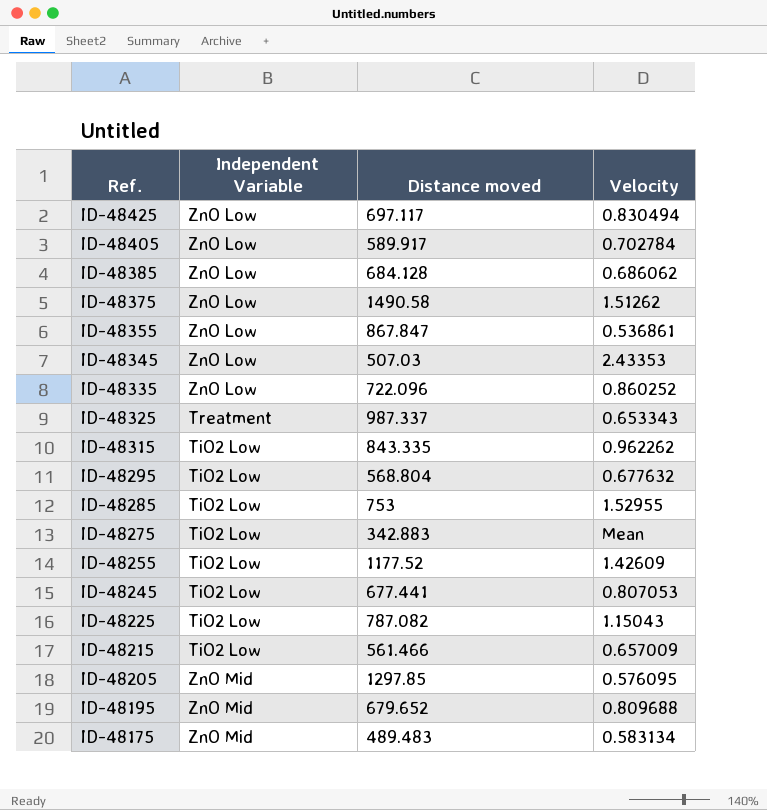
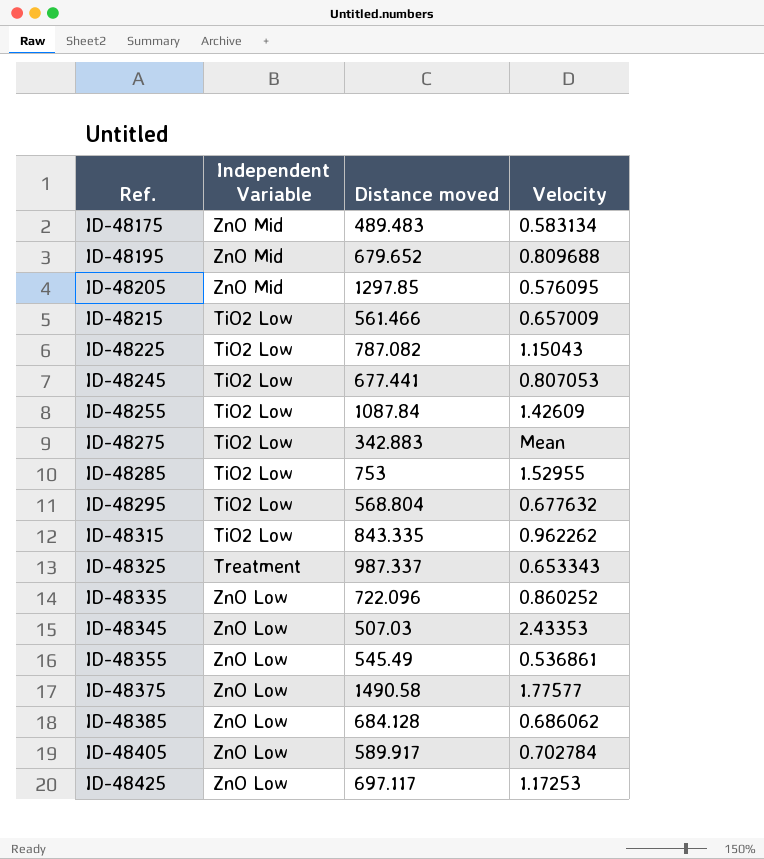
row order: Ref. descending -> Ref. ascending
ID-48255 | Distance moved: 1177.52 -> 1087.84
ID-48355 | Distance moved: 867.847 -> 545.49
ID-48375 | Velocity: 1.51262 -> 1.77577
ID-48425 | Velocity: 0.830494 -> 1.17253

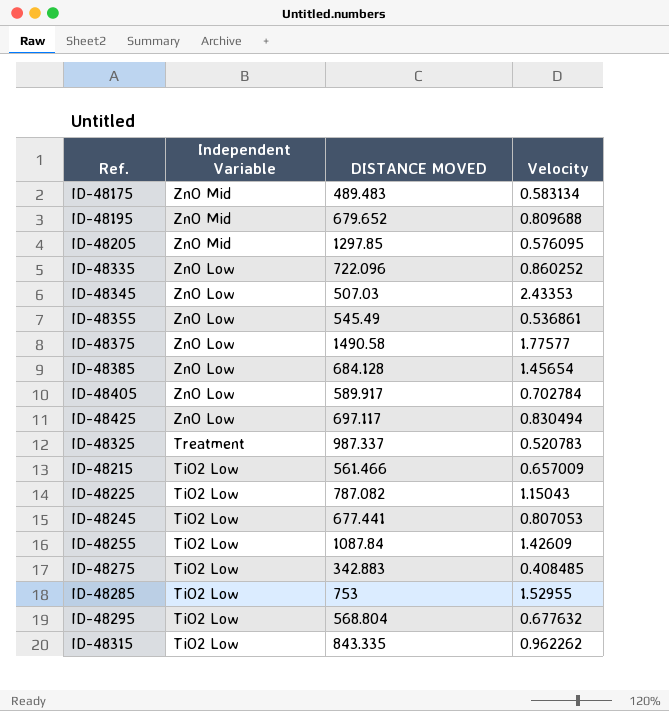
row order: Ref. ascending -> Independent Variable descending
column name: Distance moved -> DISTANCE MOVED
ID-48385 | Velocity: 0.686062 -> 1.45654
ID-48425 | Velocity: 1.17253 -> 0.830494
ID-48325 | Velocity: 0.653343 -> 0.520783
ID-48275 | Velocity: Mean -> 0.408485

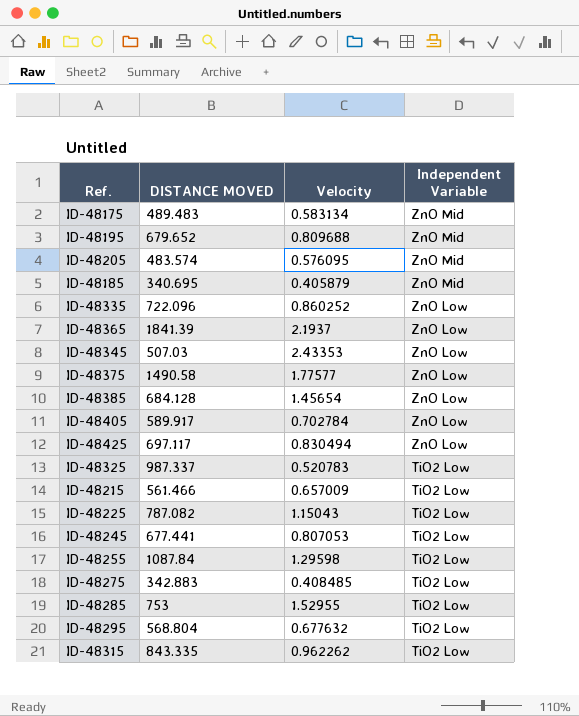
column Independent Variable | position: 2 -> 4
row ID-48355: ZnO Low | 545.49 | 0.536861 -> none
ID-48205 | DISTANCE MOVED: 1297.85 -> 483.574
row ID-48185: none -> 340.695 | 0.405879 | ZnO Mid
row ID-48365: none -> 1841.39 | 2.1937 | ZnO Low
ID-48325 | Independent Variable: Treatment -> TiO2 Low
ID-48255 | Velocity: 1.42609 -> 1.29598

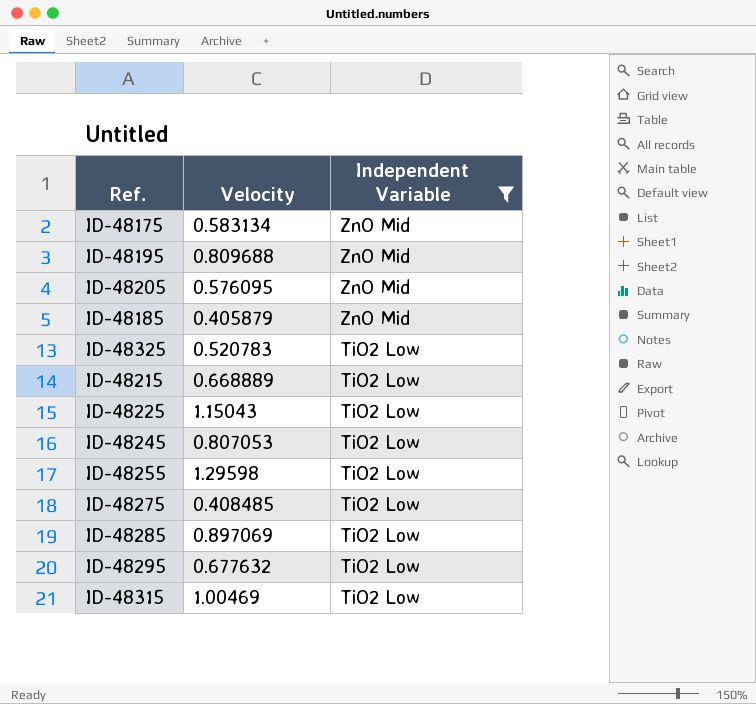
filter: none -> Independent Variable != ZnO Low
column DISTANCE MOVED | position: 2 -> none
ID-48215 | Velocity: 0.657009 -> 0.668889
ID-48285 | Velocity: 1.52955 -> 0.897069
ID-48315 | Velocity: 0.962262 -> 1.00469

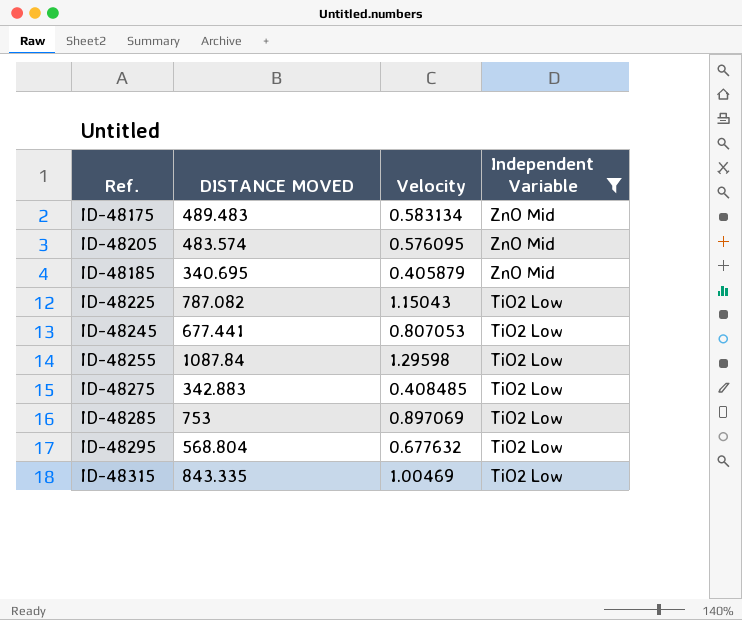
column DISTANCE MOVED | position: none -> 2
row ID-48195: 0.809688 | ZnO Mid -> none
row ID-48325: 0.520783 | TiO2 Low -> none
row ID-48215: 0.668889 | TiO2 Low -> none

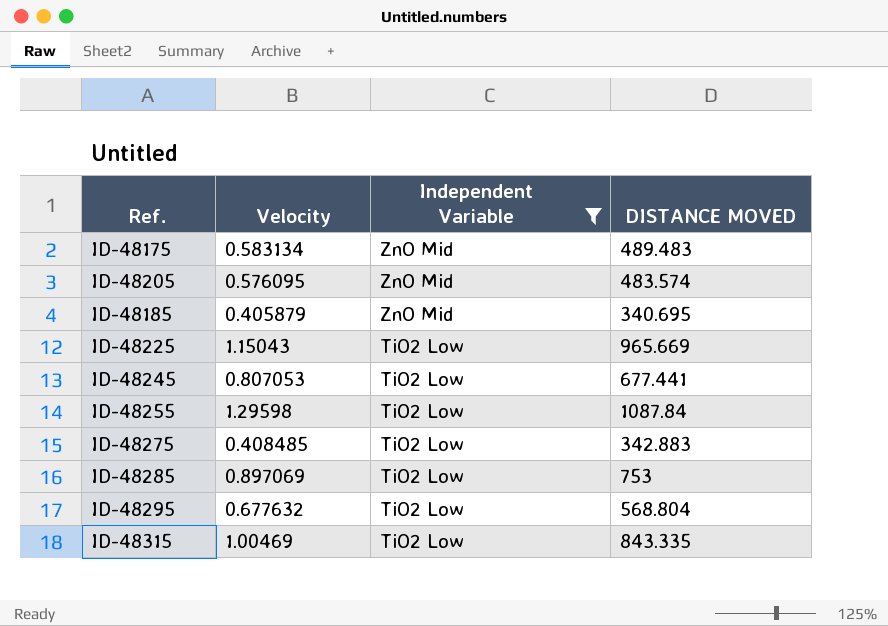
column DISTANCE MOVED | position: 2 -> 4
ID-48225 | DISTANCE MOVED: 787.082 -> 965.669

